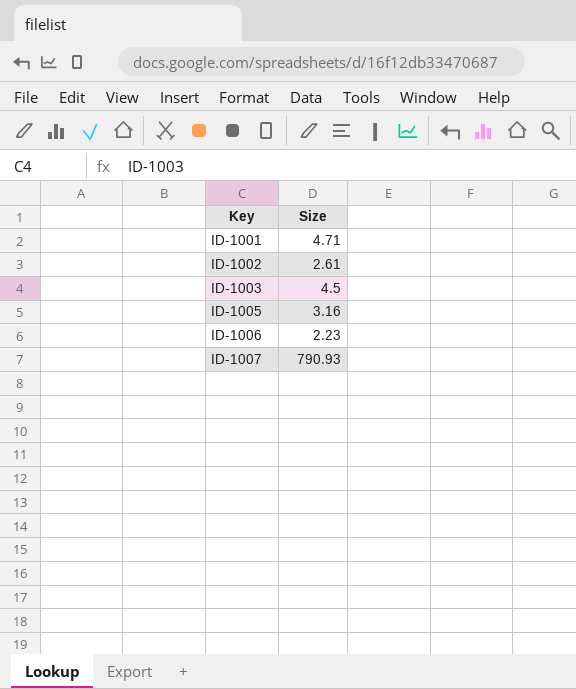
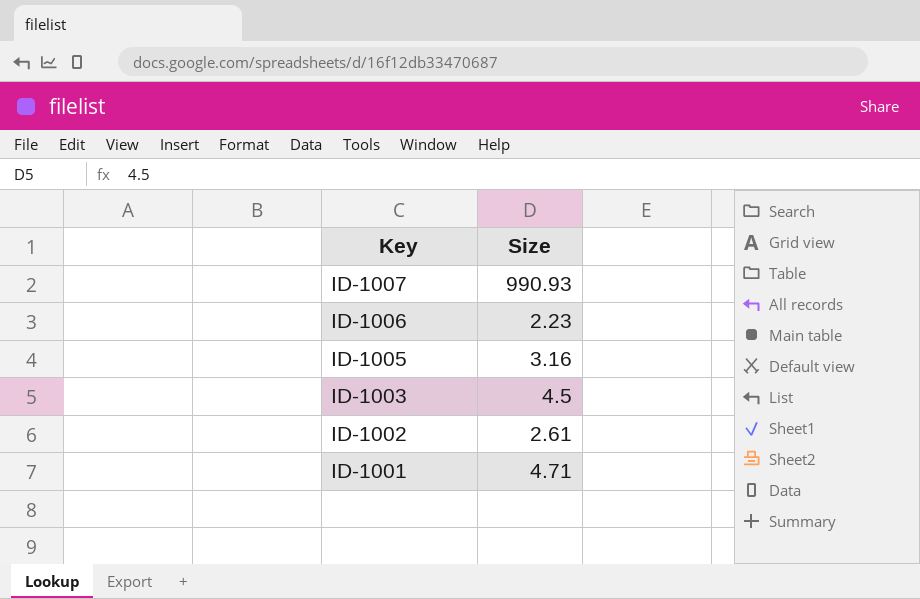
row order: Key ascending -> Key descending
ID-1007 | Size: 790.93 -> 990.93

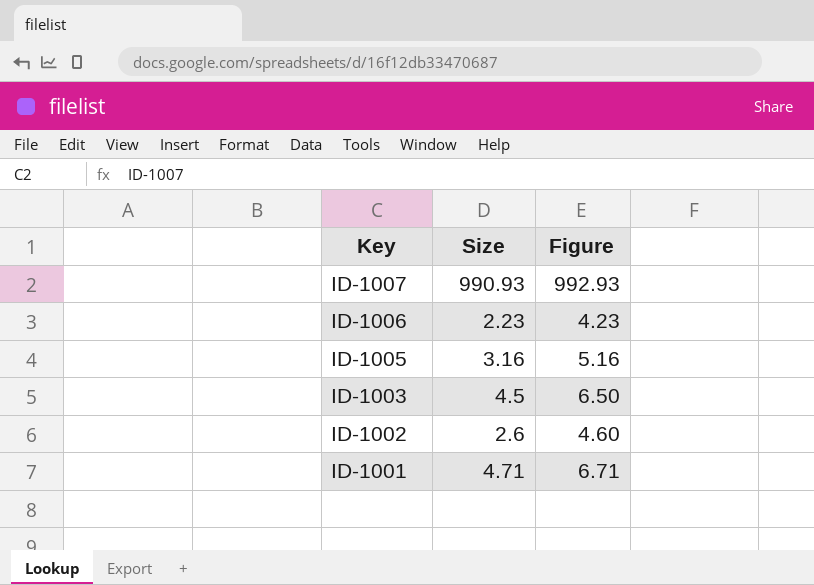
column Figure | formula: none -> [Size] + 2
ID-1002 | Size: 2.61 -> 2.6

